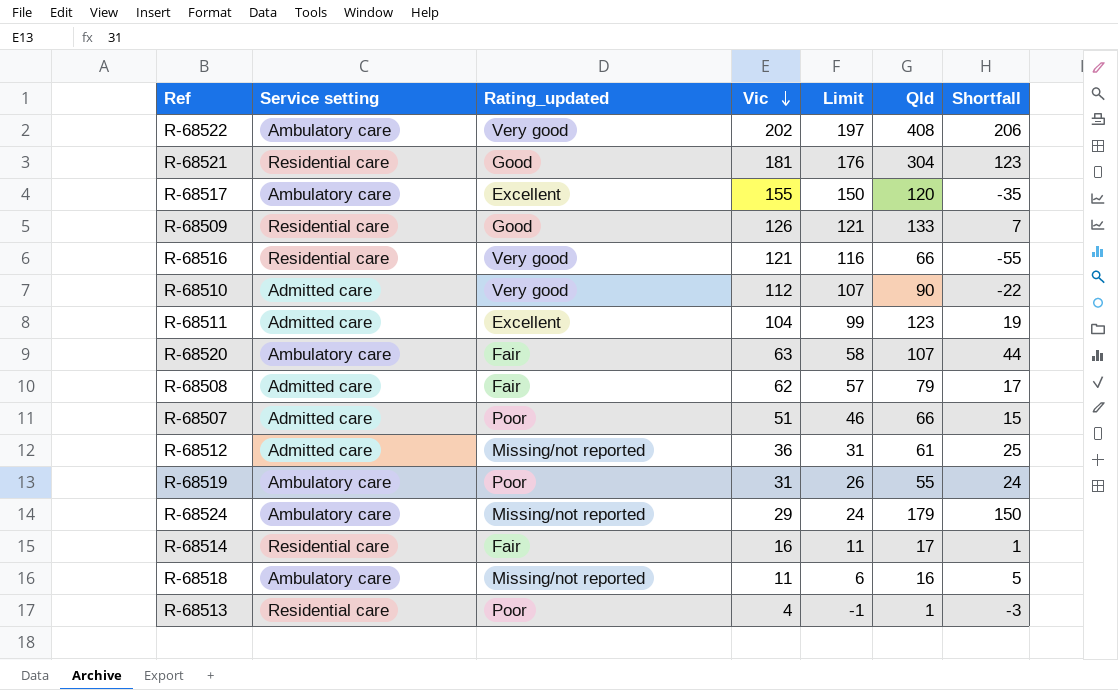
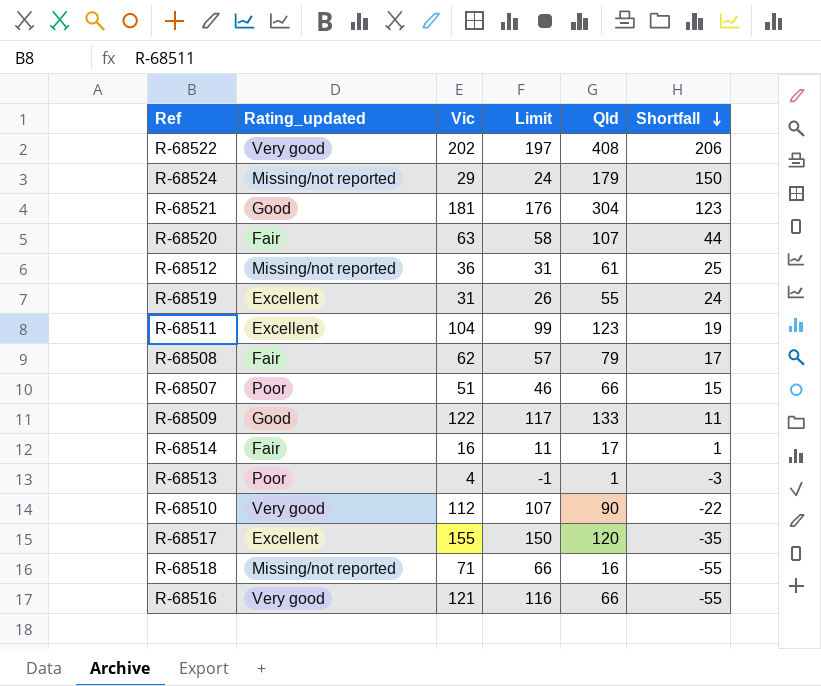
row order: Vic descending -> Shortfall descending
column Service setting | position: 2 -> none
R-68519 | Rating_updated: Poor -> Excellent
R-68509 | Vic: 126 -> 122
R-68509 | Limit: 121 -> 117
R-68509 | Shortfall: 7 -> 11
R-68518 | Vic: 11 -> 71
R-68518 | Limit: 6 -> 66
R-68518 | Shortfall: 5 -> -55

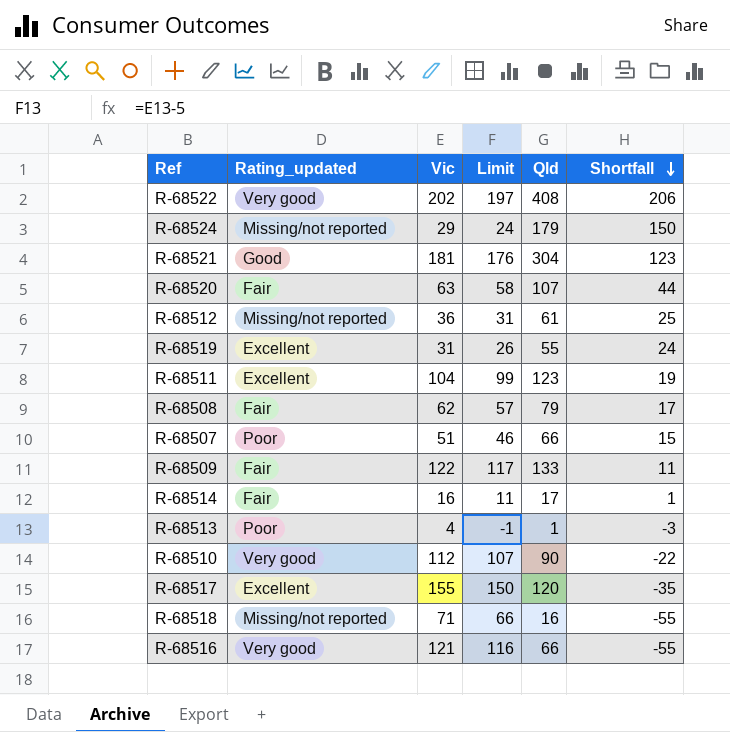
R-68509 | Rating_updated: Good -> Fair

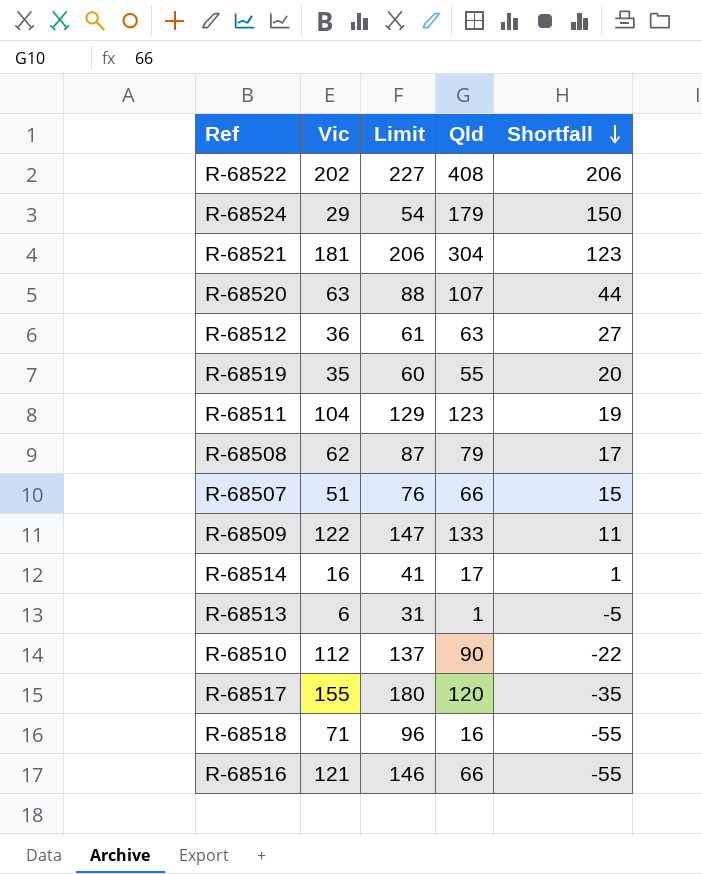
column Rating_updated | position: 2 -> none
column Limit | formula: [Vic] - 5 -> [Vic] + 25
R-68512 | Qld: 61 -> 63
R-68512 | Shortfall: 25 -> 27
R-68519 | Vic: 31 -> 35
R-68519 | Shortfall: 24 -> 20
R-68513 | Vic: 4 -> 6
R-68513 | Shortfall: -3 -> -5

